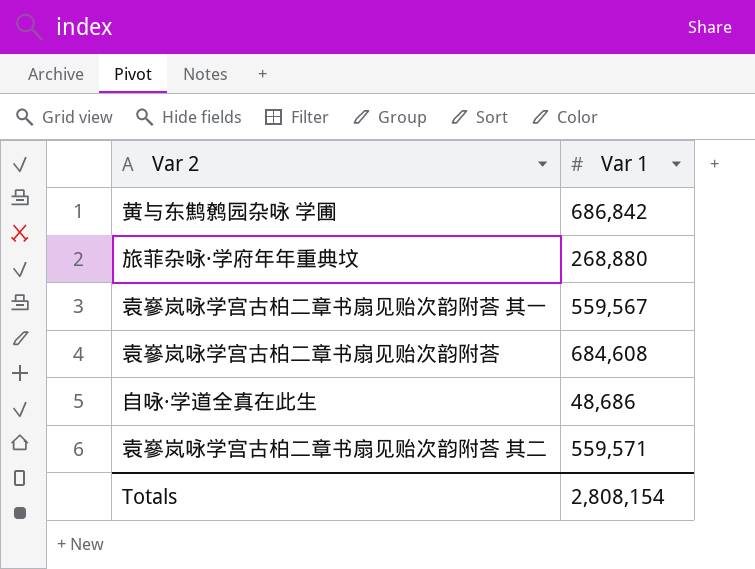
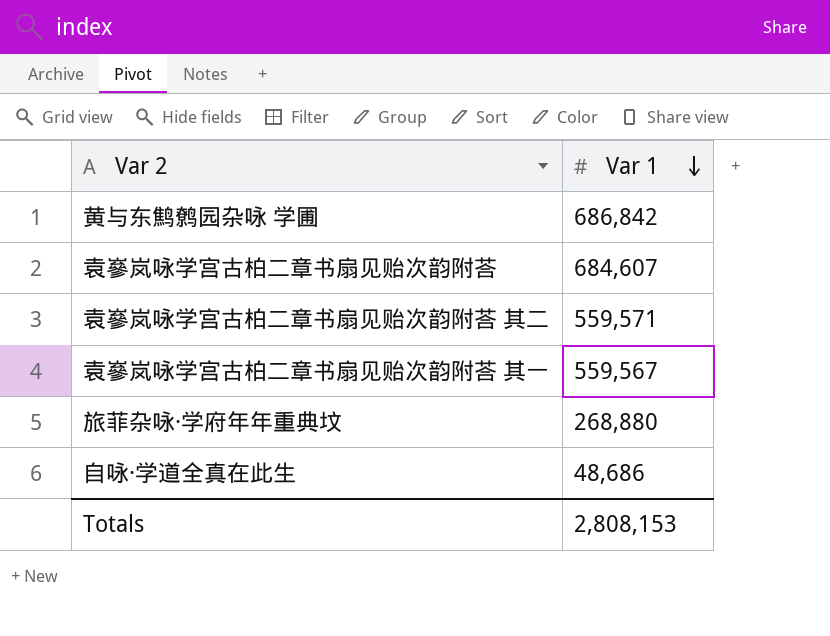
row order: none -> Var 1 descending
袁嵾岚咏学宫古柏二章书扇见贻次韵附荅 | Var 1: 684,608 -> 684,607
Totals | Var 1: 2,808,154 -> 2,808,153

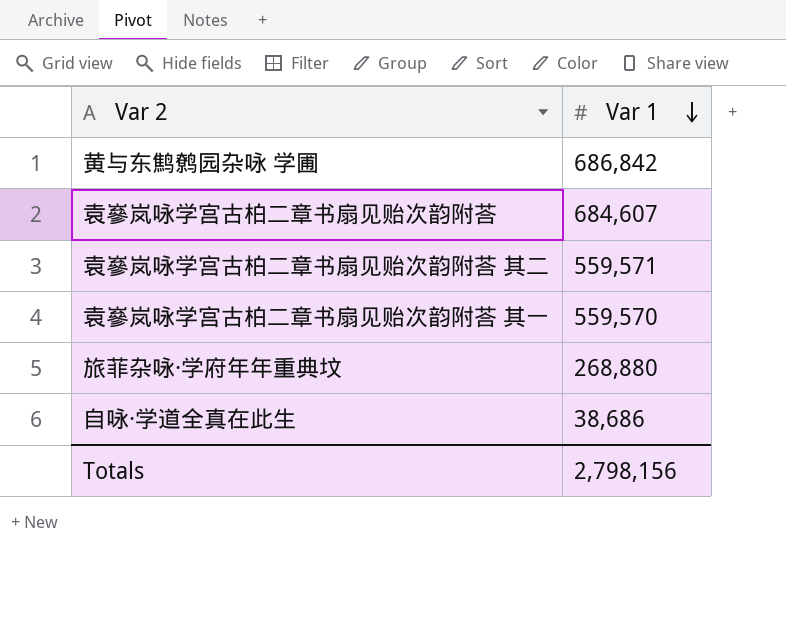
袁嵾岚咏学宫古柏二章书扇见贻次韵附荅 其一 | Var 1: 559,567 -> 559,570
自咏·学道全真在此生 | Var 1: 48,686 -> 38,686
Totals | Var 1: 2,808,153 -> 2,798,156

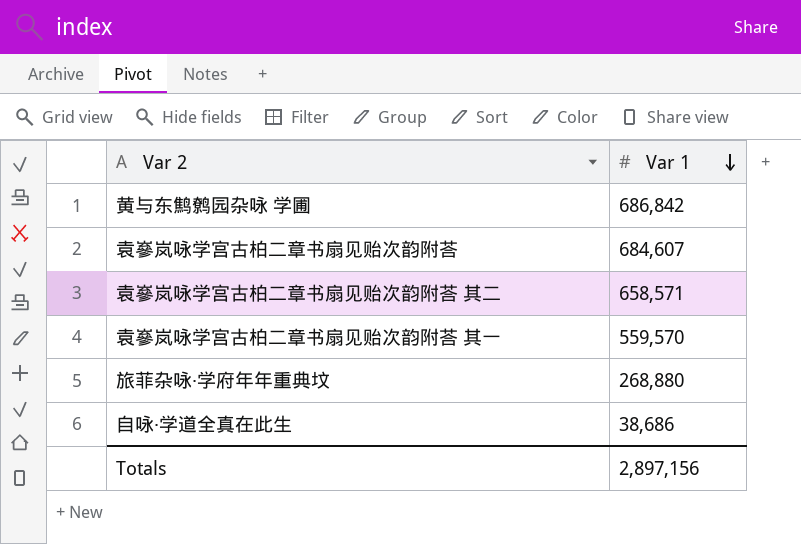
袁嵾岚咏学宫古柏二章书扇见贻次韵附荅 其二 | Var 1: 559,571 -> 658,571
Totals | Var 1: 2,798,156 -> 2,897,156

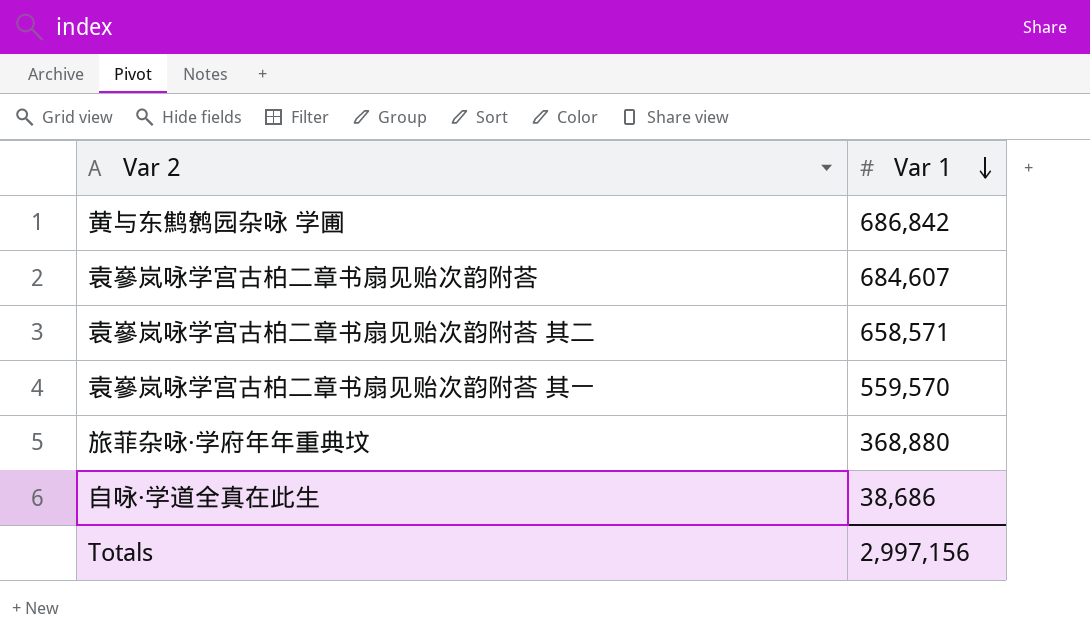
旅菲杂咏·学府年年重典坟 | Var 1: 268,880 -> 368,880
Totals | Var 1: 2,897,156 -> 2,997,156

